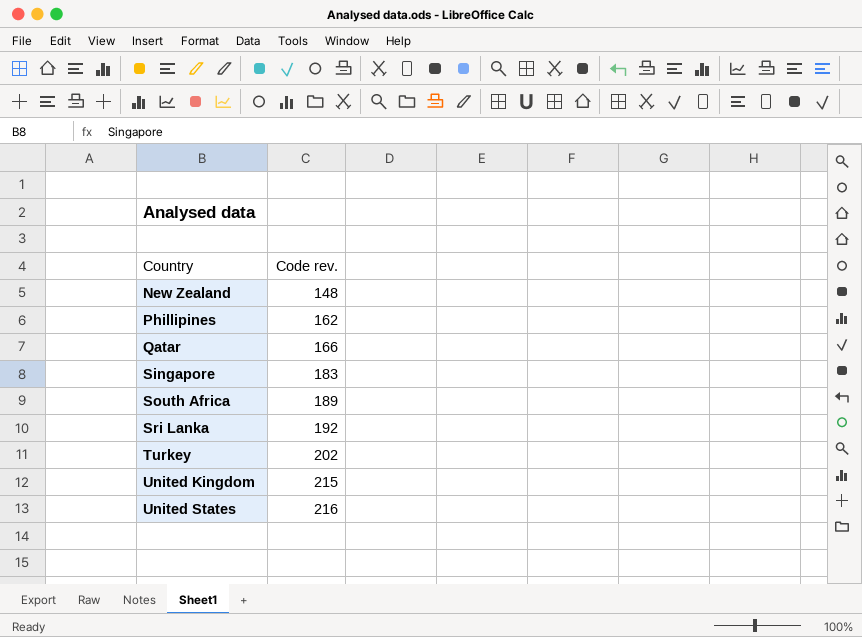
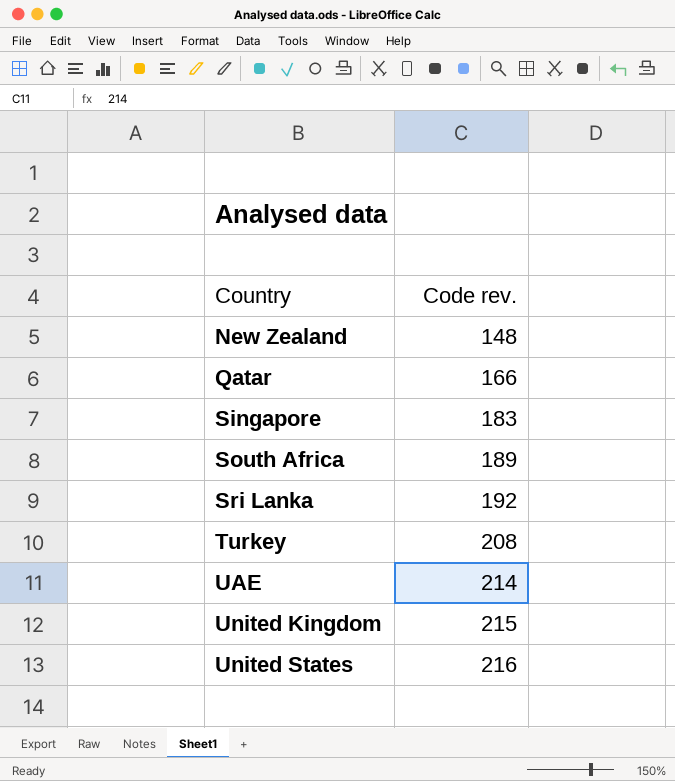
row Phillipines: 162 -> none
Turkey | Code rev.: 202 -> 208
row UAE: none -> 214

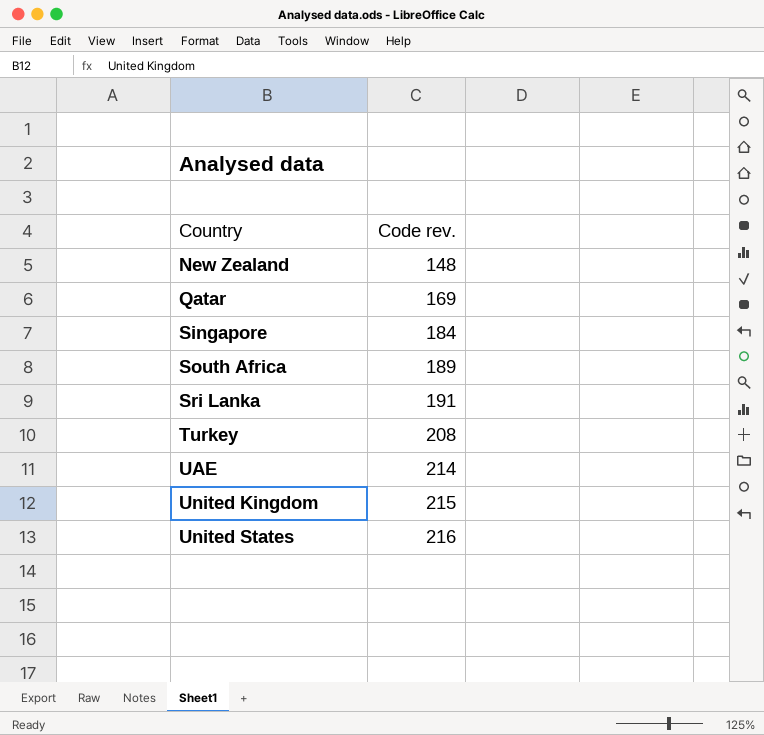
Qatar | Code rev.: 166 -> 169
Singapore | Code rev.: 183 -> 184
Sri Lanka | Code rev.: 192 -> 191

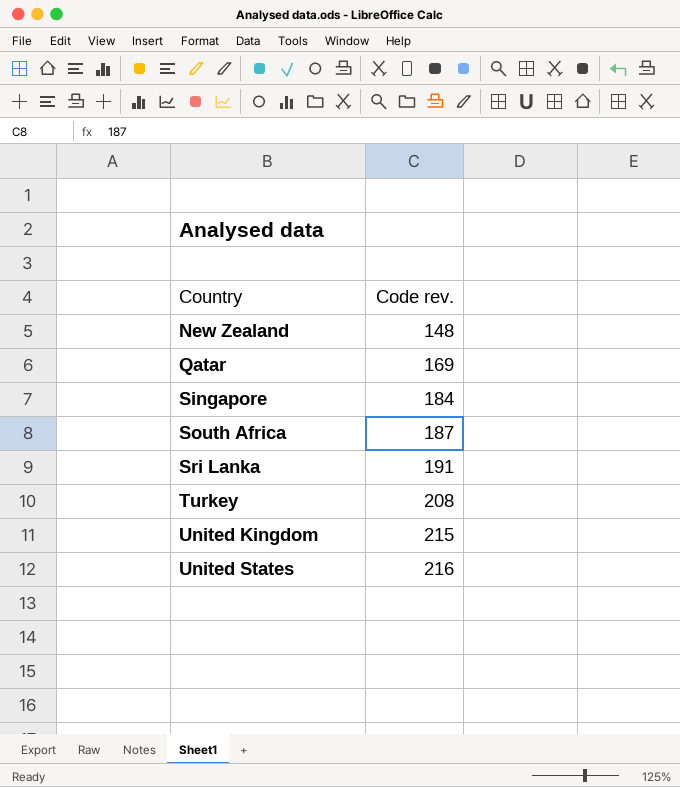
row UAE: 214 -> none
South Africa | Code rev.: 189 -> 187

